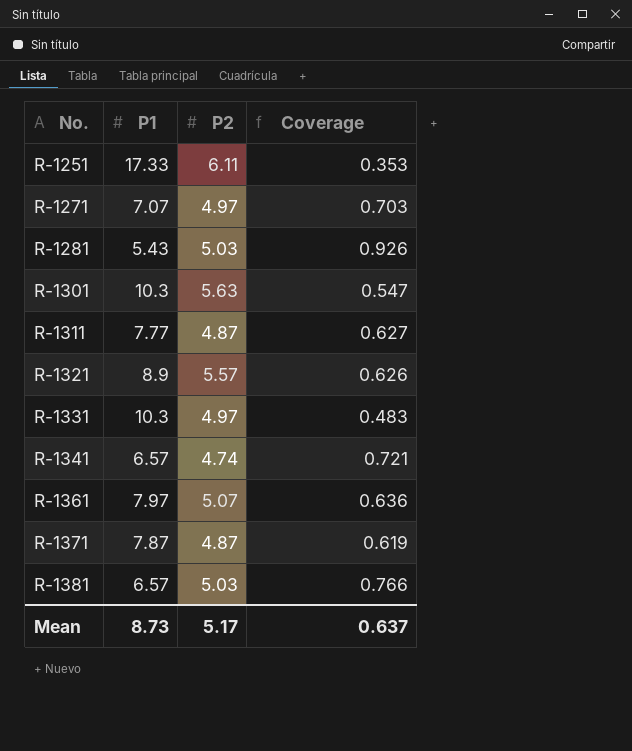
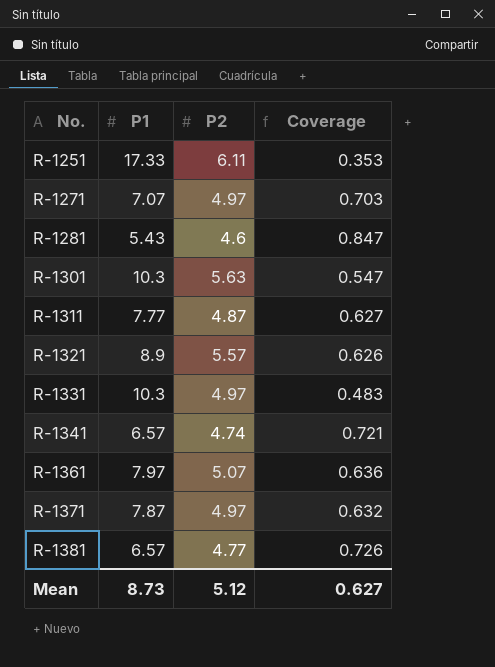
R-1281 | P2: 5.03 -> 4.6
R-1281 | Coverage: 0.926 -> 0.847
R-1371 | P2: 4.87 -> 4.97
R-1371 | Coverage: 0.619 -> 0.632
R-1381 | P2: 5.03 -> 4.77
R-1381 | Coverage: 0.766 -> 0.726
Mean | P2: 5.17 -> 5.12
Mean | Coverage: 0.637 -> 0.627

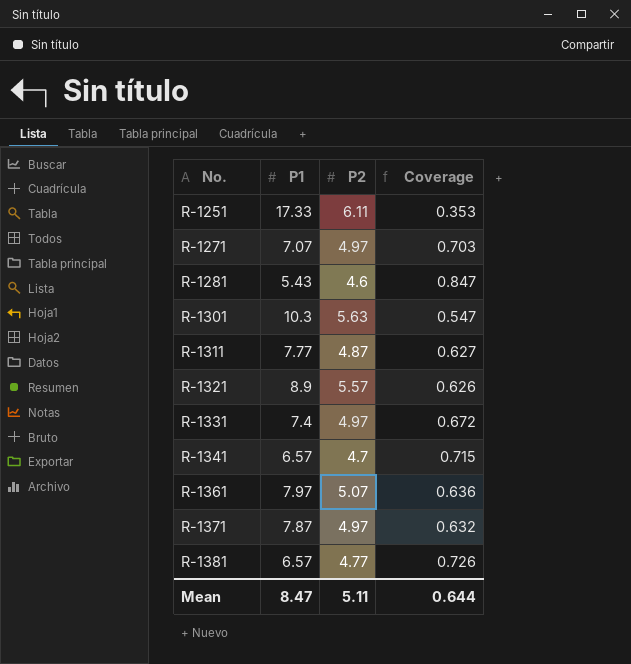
R-1331 | P1: 10.3 -> 7.4
R-1331 | Coverage: 0.483 -> 0.672
R-1341 | P2: 4.74 -> 4.7
R-1341 | Coverage: 0.721 -> 0.715
Mean | P1: 8.73 -> 8.47
Mean | P2: 5.12 -> 5.11
Mean | Coverage: 0.627 -> 0.644

